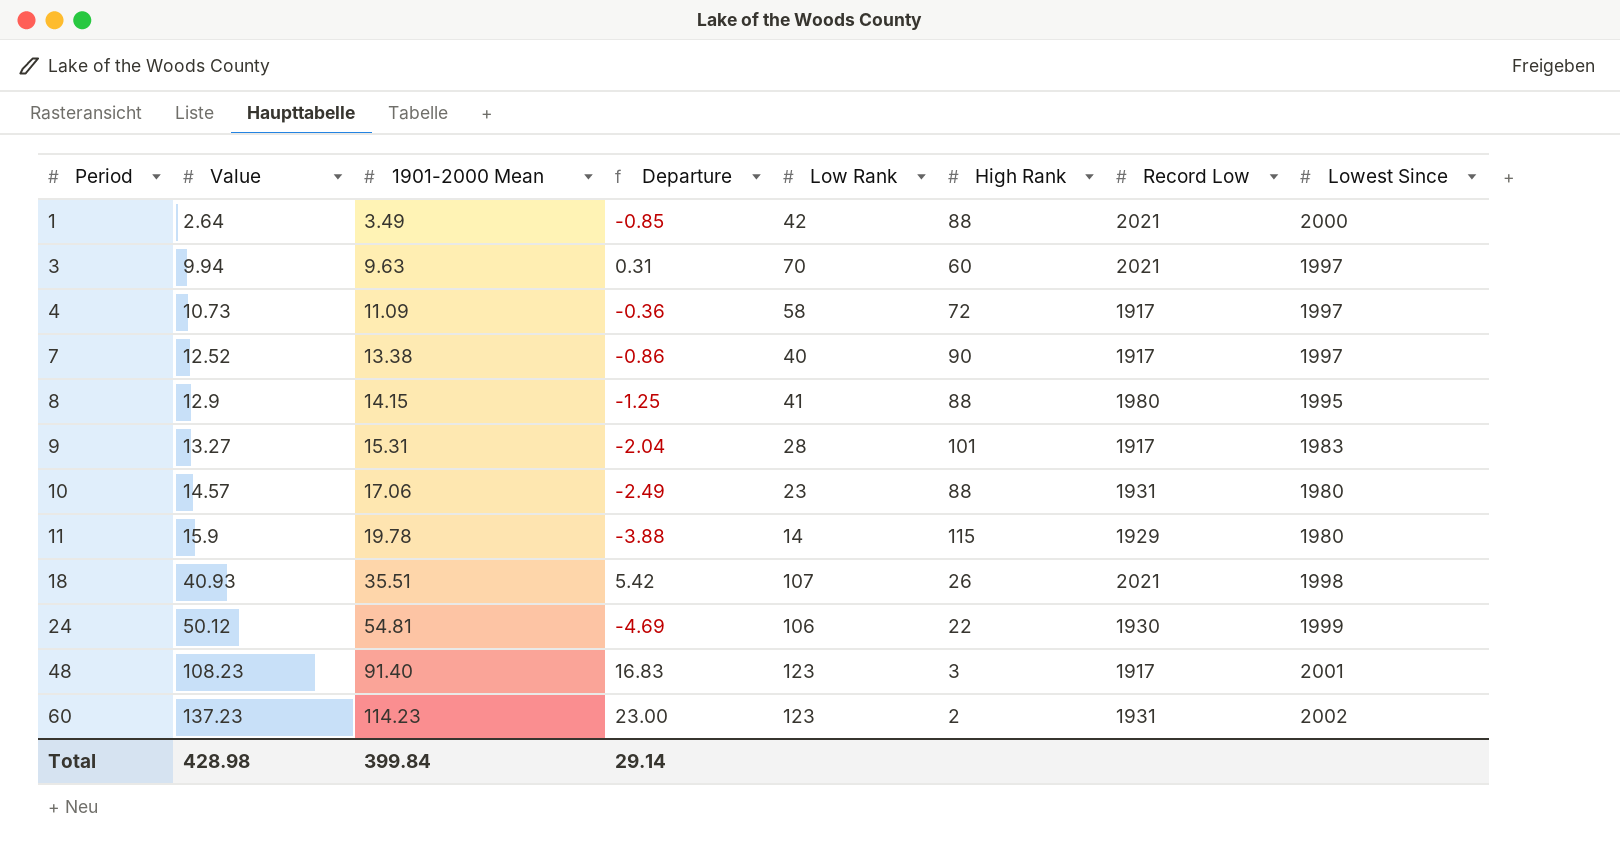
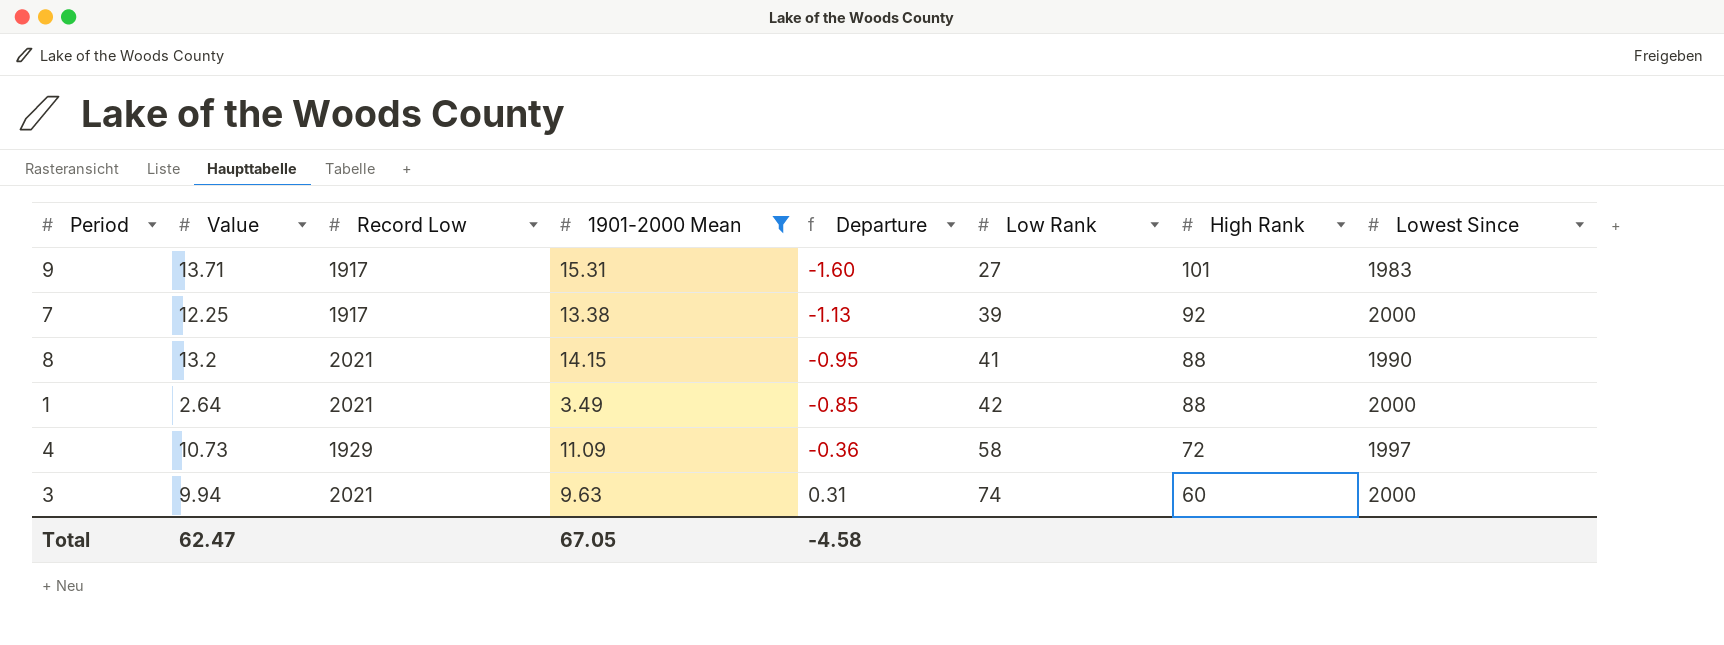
filter: none -> 1901-2000 Mean <= 15.31
row order: Period ascending -> Departure ascending
column Record Low | position: 7 -> 3
9 | Value: 13.27 -> 13.71
9 | Departure: -2.04 -> -1.60
9 | Low Rank: 28 -> 27
7 | Value: 12.52 -> 12.25
7 | Departure: -0.86 -> -1.13
7 | Low Rank: 40 -> 39
7 | High Rank: 90 -> 92
7 | Lowest Since: 1997 -> 2000
8 | Value: 12.9 -> 13.2
8 | Record Low: 1980 -> 2021
8 | Departure: -1.25 -> -0.95
8 | Lowest Since: 1995 -> 1990
4 | Record Low: 1917 -> 1929
3 | Low Rank: 70 -> 74
3 | Lowest Since: 1997 -> 2000
Total | Value: 428.98 -> 62.47
Total | 1901-2000 Mean: 399.84 -> 67.05
Total | Departure: 29.14 -> -4.58

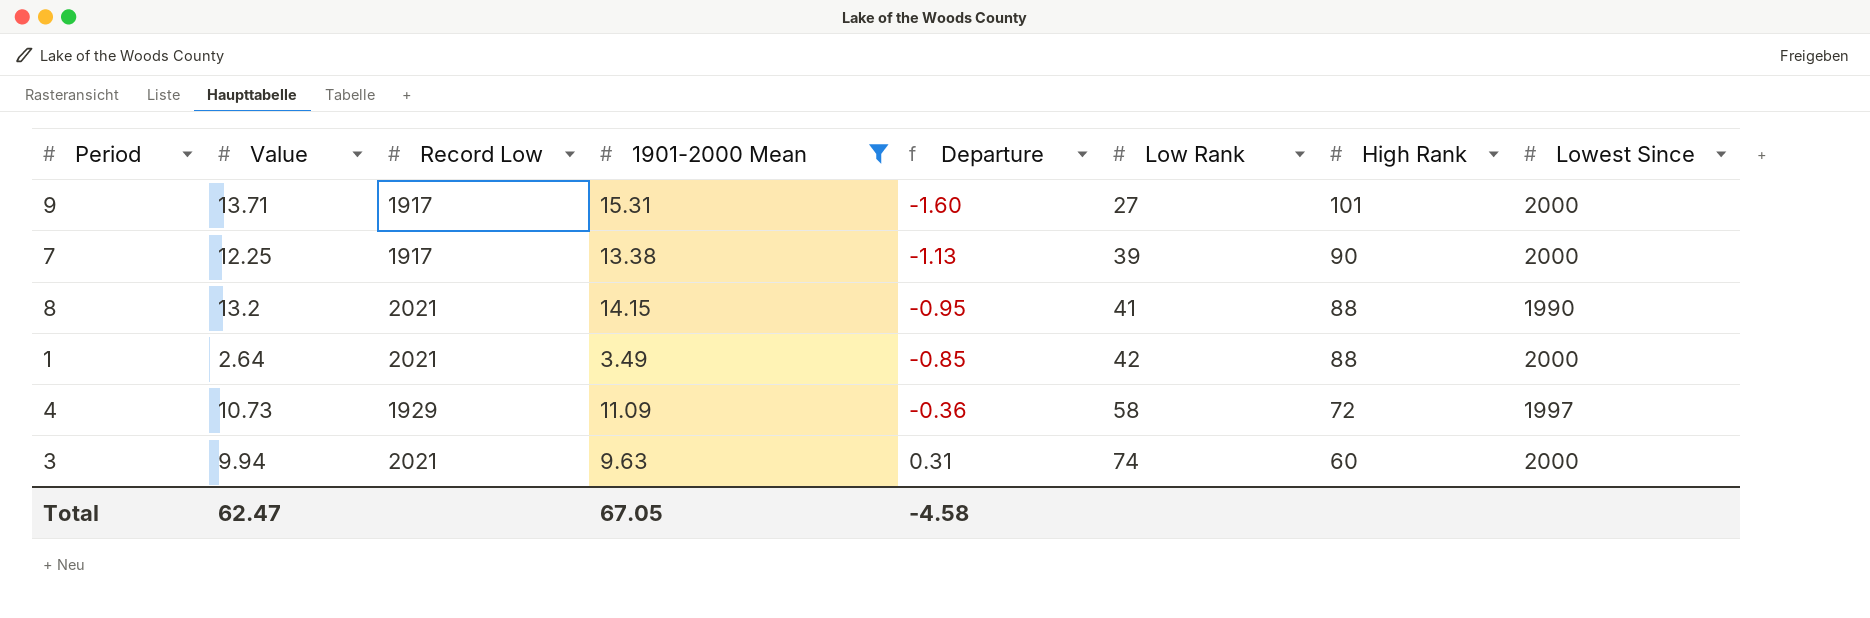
9 | Lowest Since: 1983 -> 2000
7 | High Rank: 92 -> 90

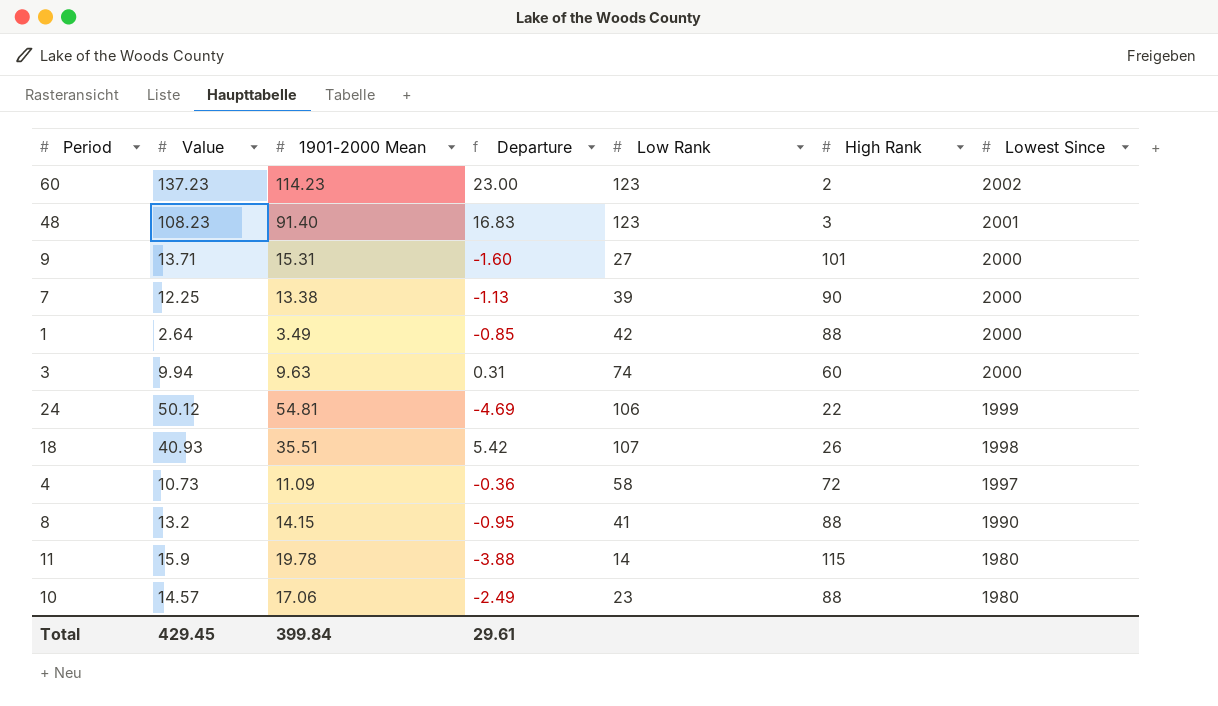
filter: 1901-2000 Mean <= 15.31 -> none
row order: Departure ascending -> Lowest Since descending
column Record Low | position: 3 -> none
Total | Value: 62.47 -> 429.45
Total | 1901-2000 Mean: 67.05 -> 399.84
Total | Departure: -4.58 -> 29.61

